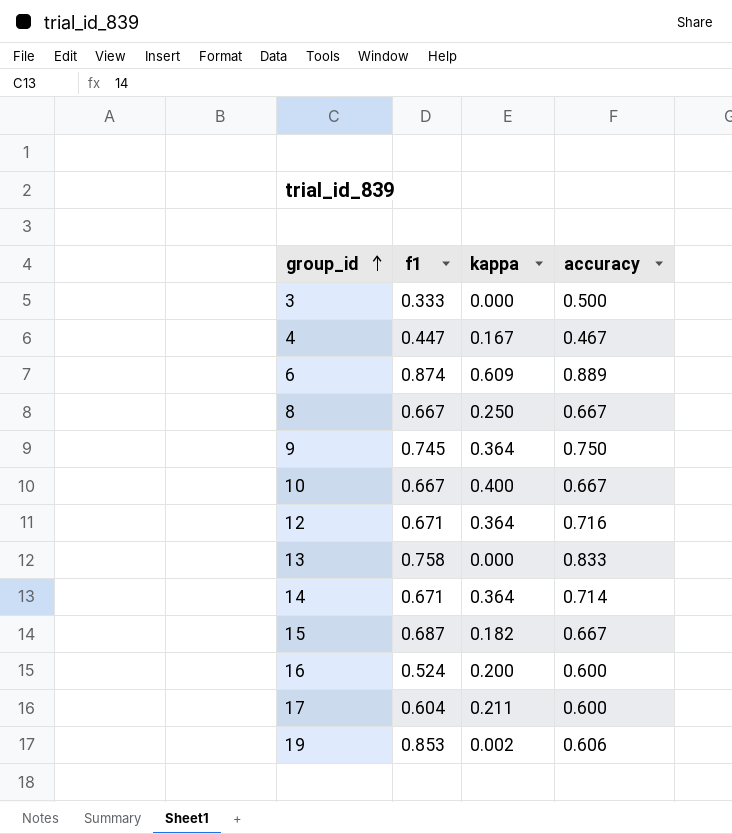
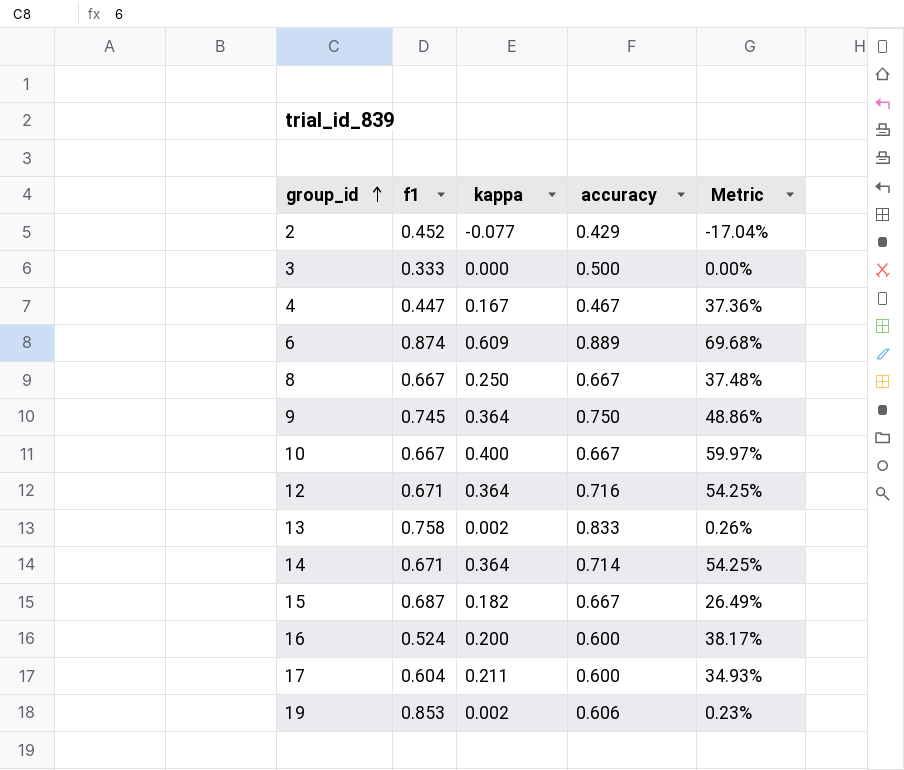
column Metric | formula: none -> [kappa] / [f1]
row 2: none -> 0.452 | -0.077 | 0.429 | -17.04%
13 | kappa: 0.000 -> 0.002

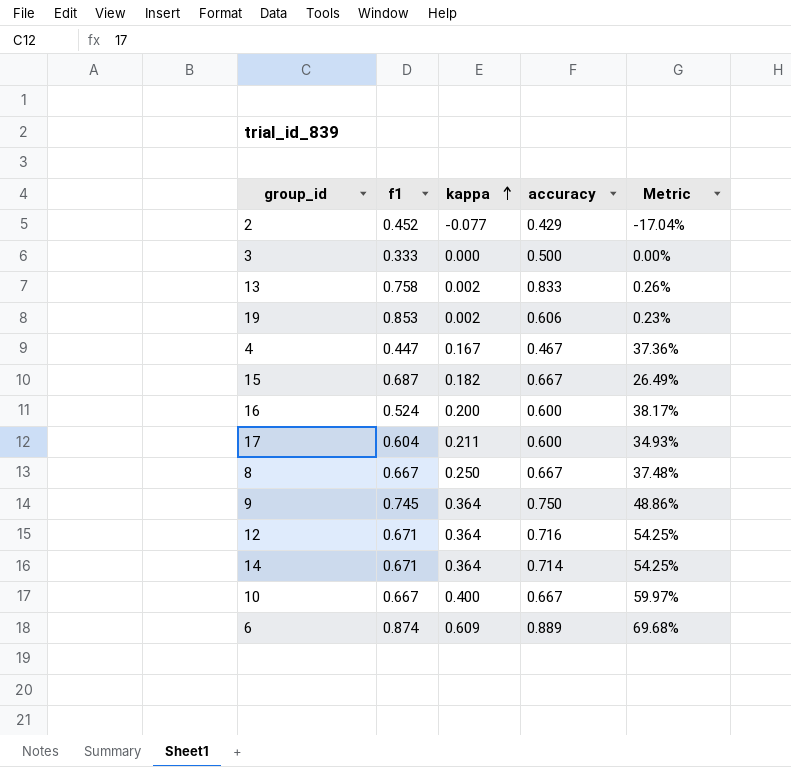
row order: group_id ascending -> kappa ascending

